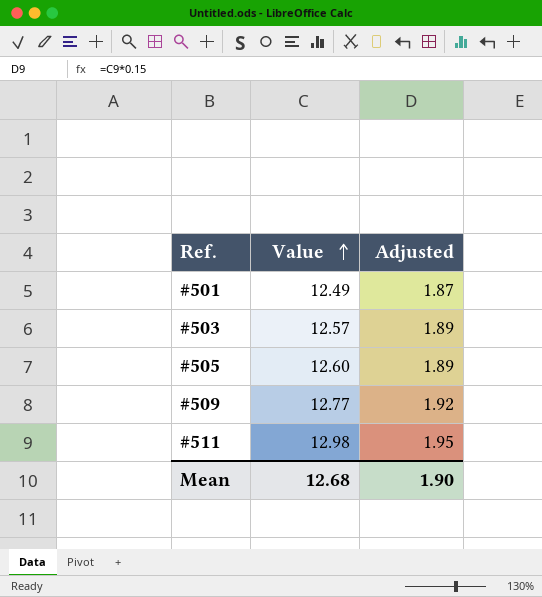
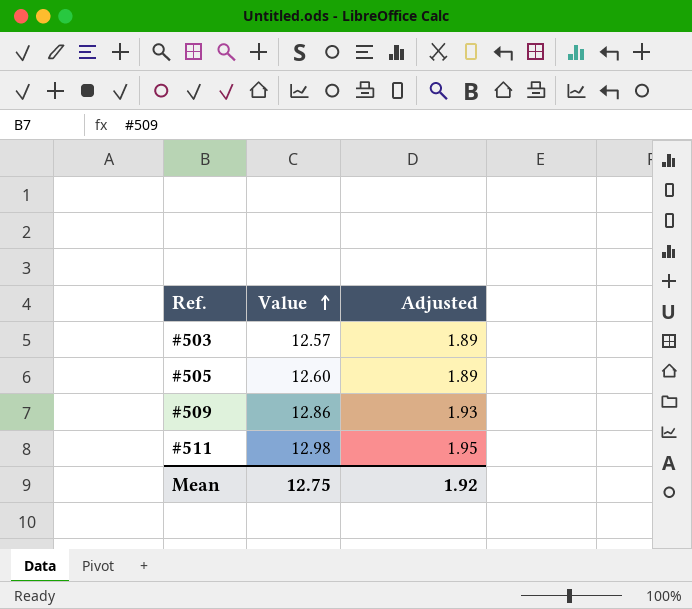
row #501: 12.49 | 1.87 -> none
#509 | Value: 12.77 -> 12.86
#509 | Adjusted: 1.92 -> 1.93
Mean | Value: 12.68 -> 12.75
Mean | Adjusted: 1.90 -> 1.92

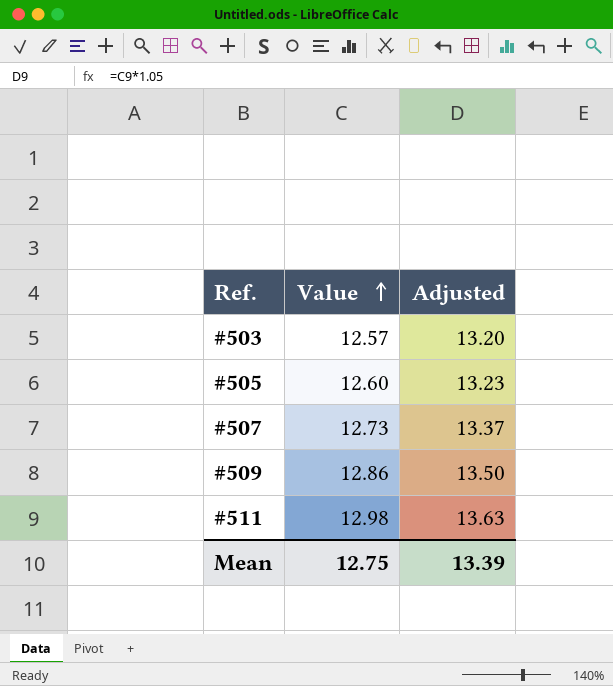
column Adjusted | formula: [Value] * 0.15 -> [Value] * 1.05
row #507: none -> 12.73 | 13.37
Mean | Adjusted: 1.92 -> 13.39

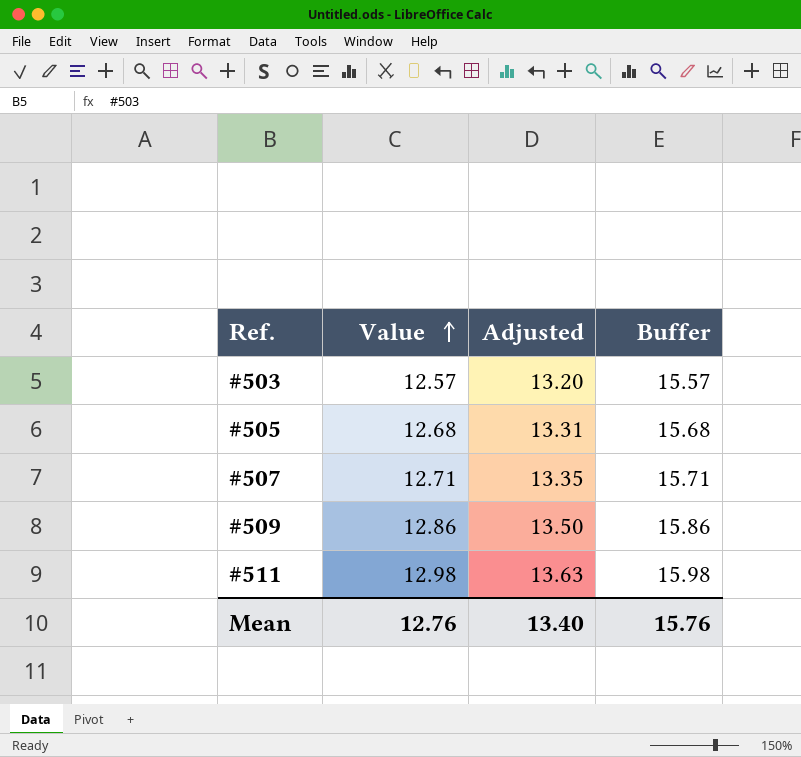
column Buffer | formula: none -> [Value] + 3
#505 | Value: 12.60 -> 12.68
#505 | Adjusted: 13.23 -> 13.31
#507 | Value: 12.73 -> 12.71
#507 | Adjusted: 13.37 -> 13.35
Mean | Value: 12.75 -> 12.76
Mean | Adjusted: 13.39 -> 13.40

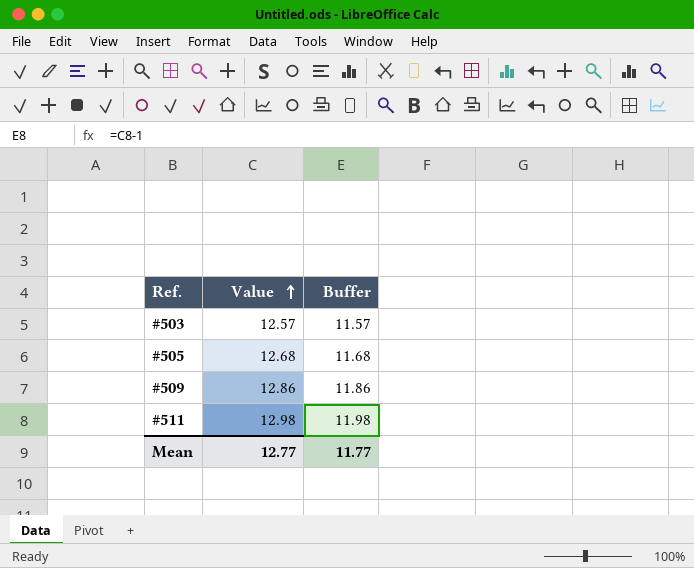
column Adjusted | formula: [Value] * 1.05 -> none
column Buffer | formula: [Value] + 3 -> [Value] - 1
row #507: 12.71 | 13.35 | 15.71 -> none
Mean | Value: 12.76 -> 12.77
Mean | Buffer: 15.76 -> 11.77

